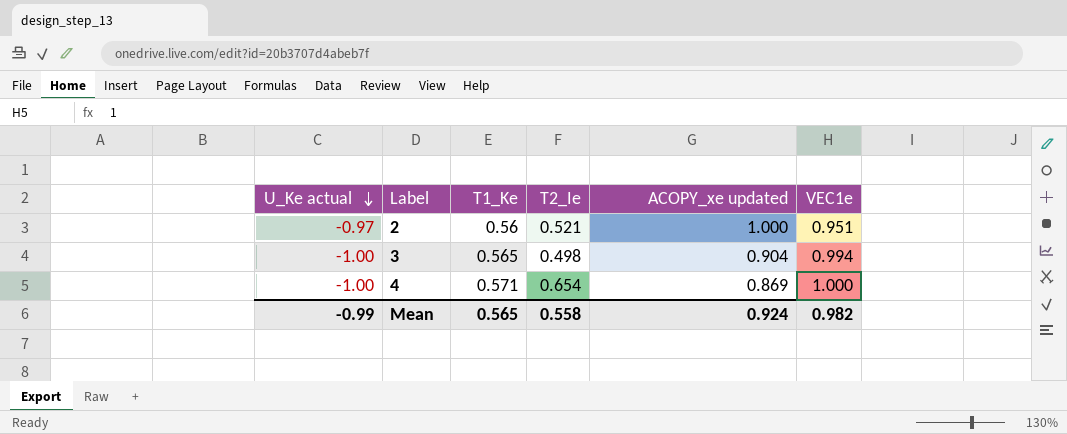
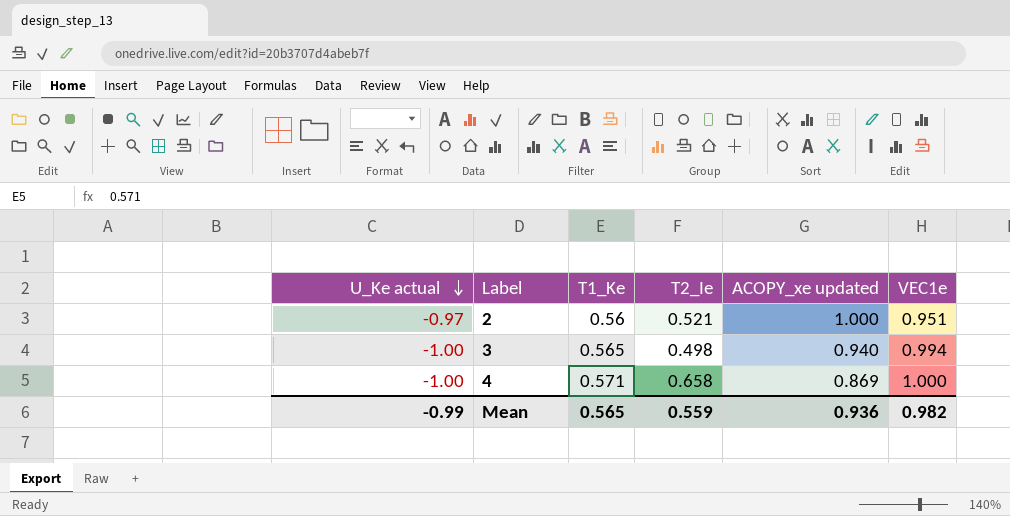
3 | ACOPY_xe updated: 0.904 -> 0.940
4 | T2_Ie: 0.654 -> 0.658
Mean | T2_Ie: 0.558 -> 0.559
Mean | ACOPY_xe updated: 0.924 -> 0.936

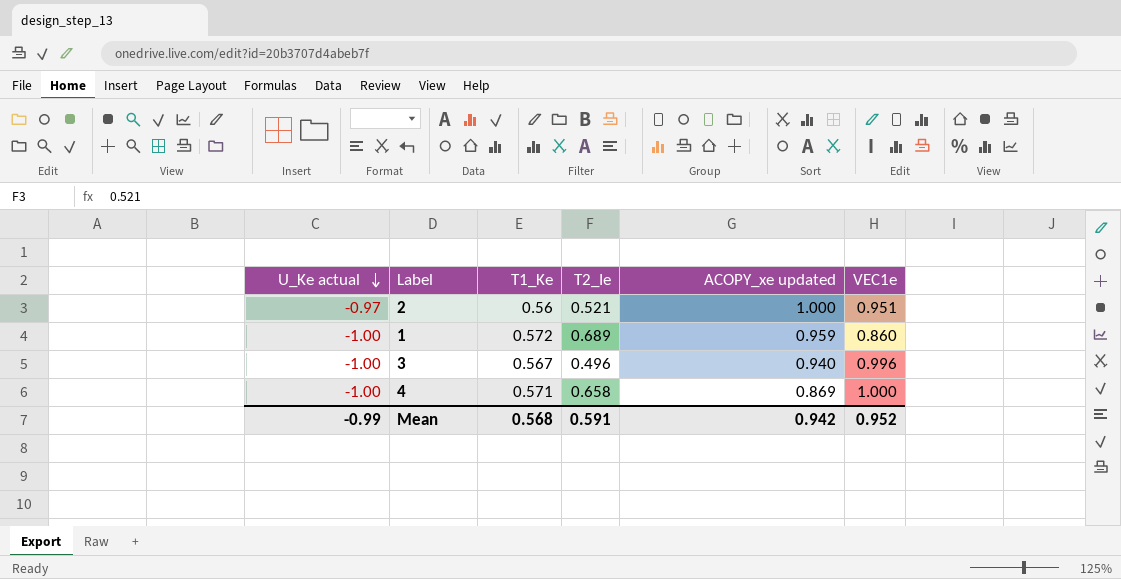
row 1: none -> -1.00 | 0.572 | 0.689 | 0.959 | 0.860
3 | T1_Ke: 0.565 -> 0.567
3 | T2_Ie: 0.498 -> 0.496
3 | VEC1e: 0.994 -> 0.996
Mean | T1_Ke: 0.565 -> 0.568
Mean | T2_Ie: 0.559 -> 0.591
Mean | ACOPY_xe updated: 0.936 -> 0.942
Mean | VEC1e: 0.982 -> 0.952

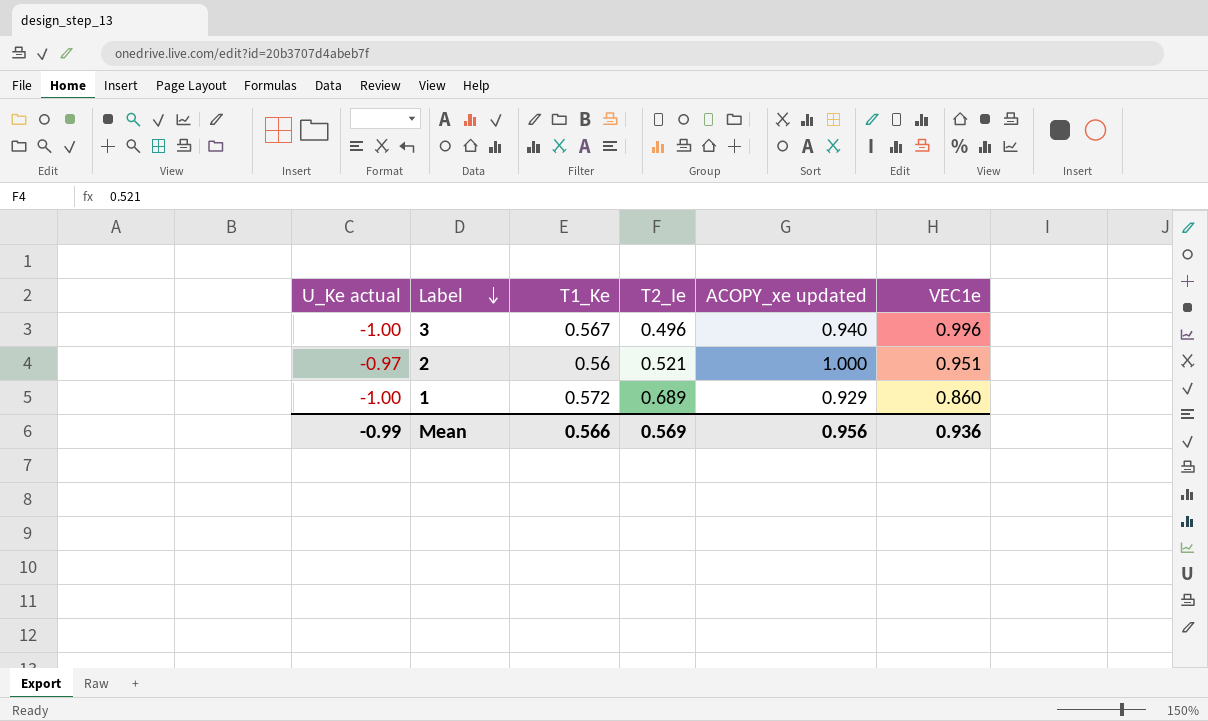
row order: U_Ke actual descending -> Label descending
row 4: -1.00 | 0.571 | 0.658 | 0.869 | 1.000 -> none
1 | ACOPY_xe updated: 0.959 -> 0.929
Mean | T1_Ke: 0.568 -> 0.566
Mean | T2_Ie: 0.591 -> 0.569
Mean | ACOPY_xe updated: 0.942 -> 0.956
Mean | VEC1e: 0.952 -> 0.936

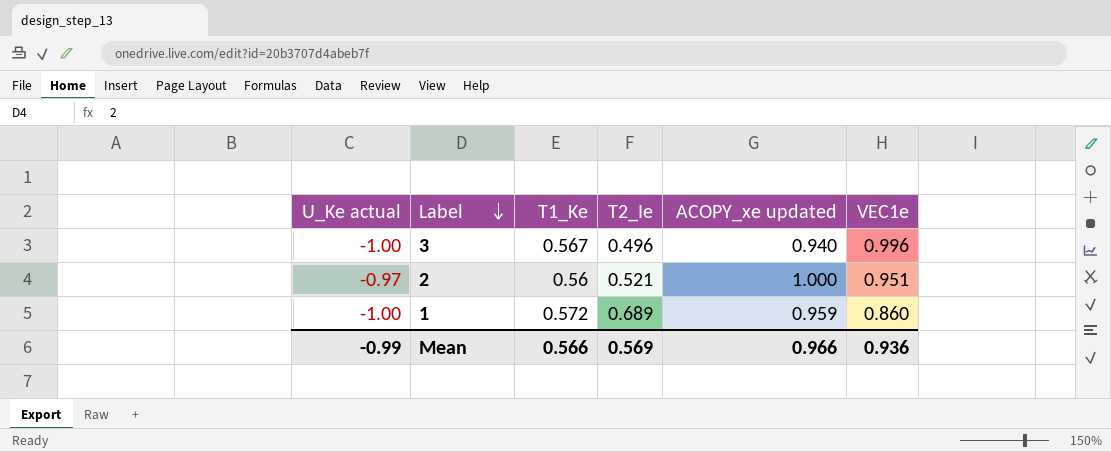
1 | ACOPY_xe updated: 0.929 -> 0.959
Mean | ACOPY_xe updated: 0.956 -> 0.966

